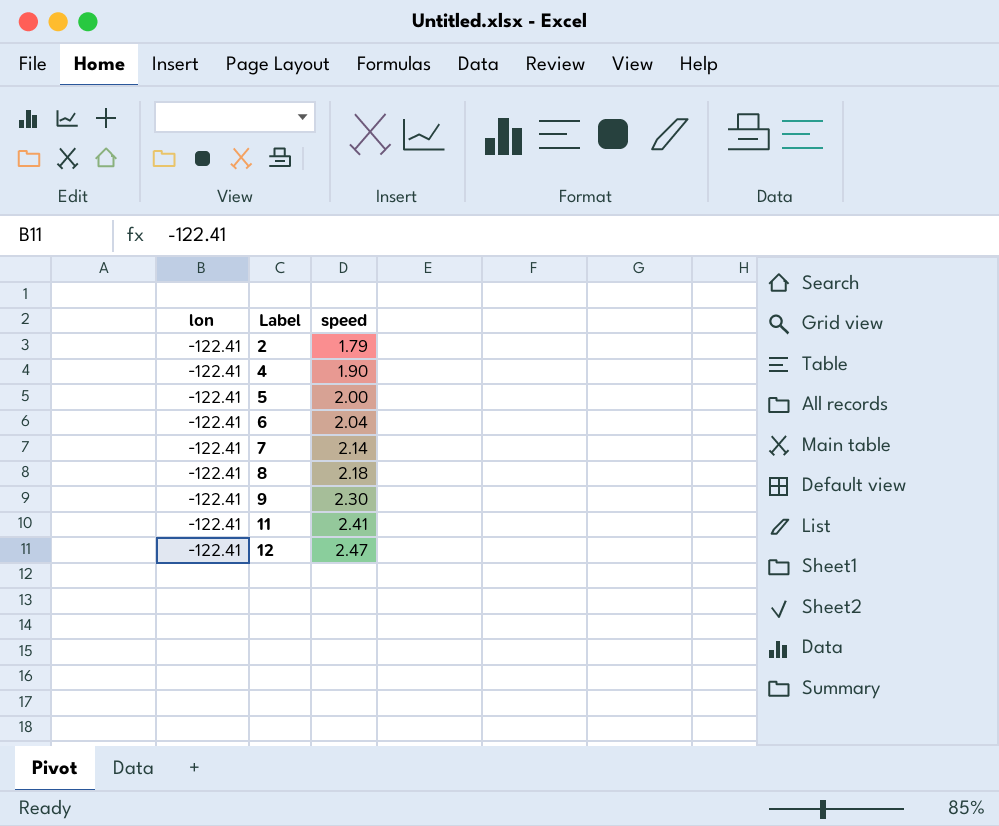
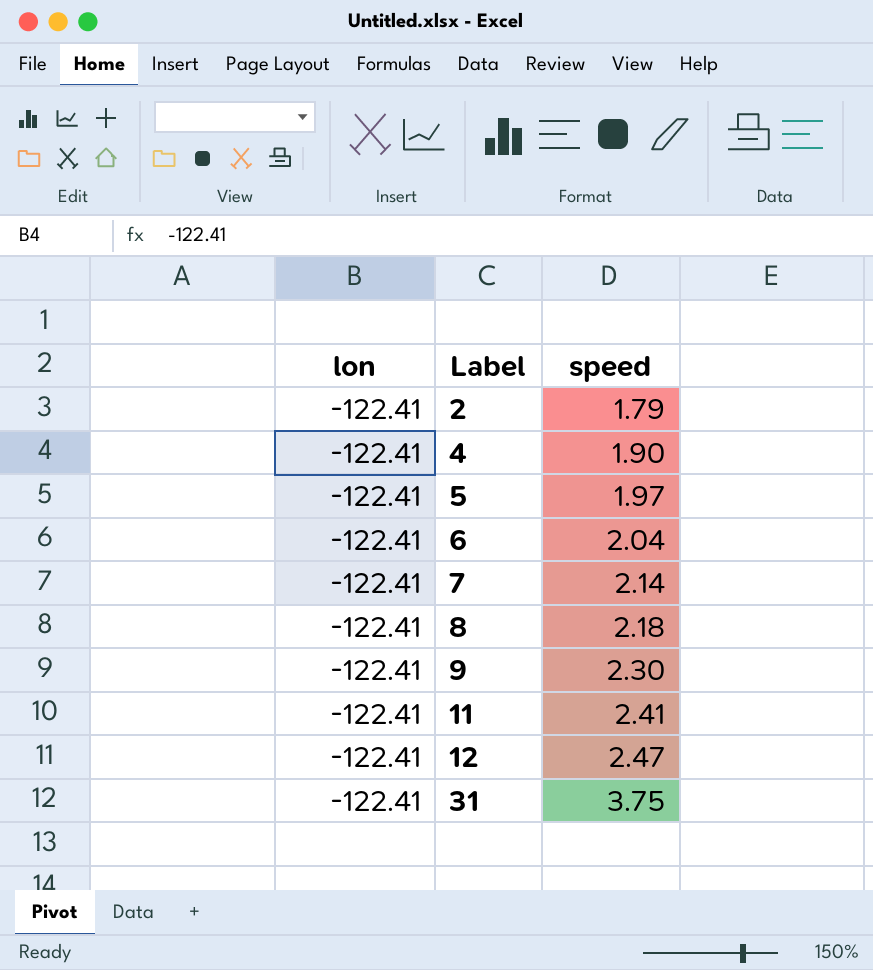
5 | speed: 2.00 -> 1.97
row 31: none -> -122.41 | 3.75

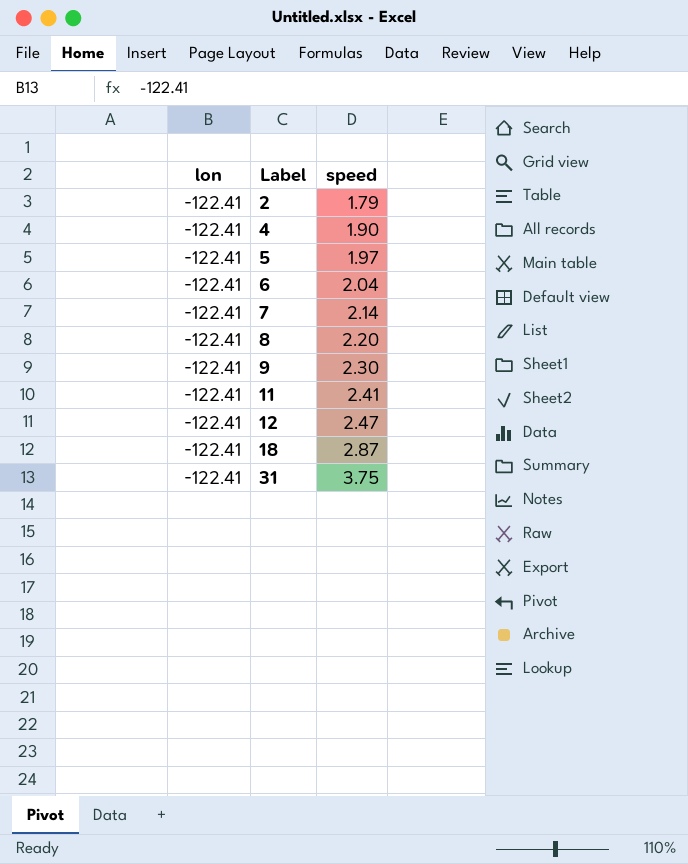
8 | speed: 2.18 -> 2.20
row 18: none -> -122.41 | 2.87

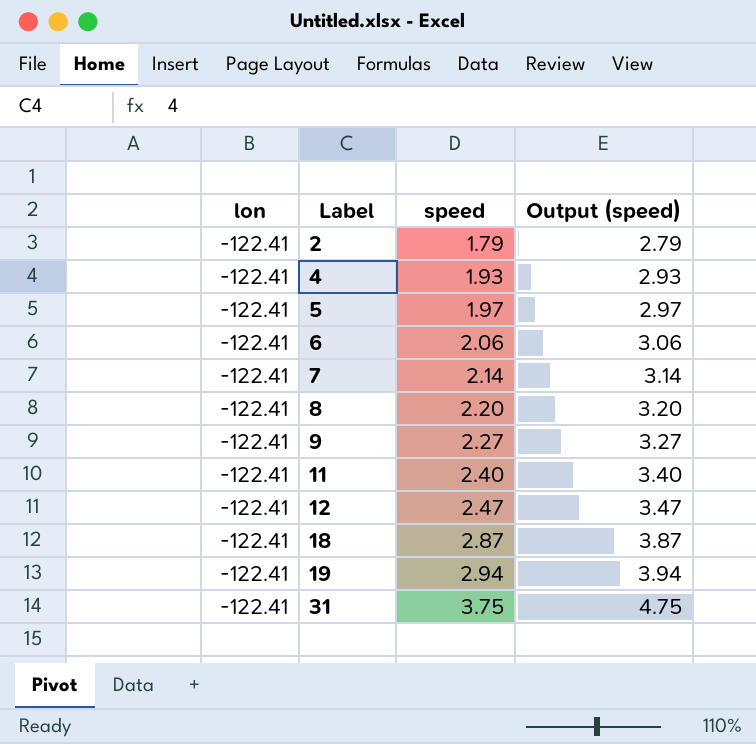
column Output (speed) | formula: none -> [speed] + 1
4 | speed: 1.90 -> 1.93
6 | speed: 2.04 -> 2.06
9 | speed: 2.30 -> 2.27
11 | speed: 2.41 -> 2.40
row 19: none -> -122.41 | 2.94 | 3.94

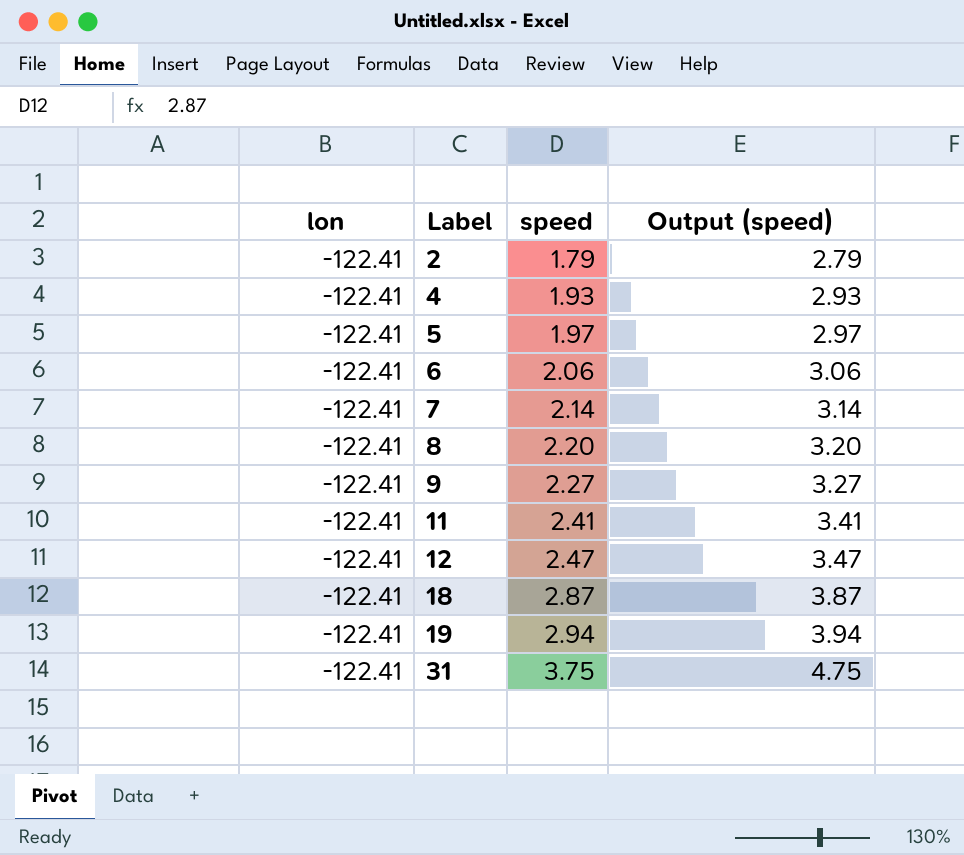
11 | speed: 2.40 -> 2.41
11 | Output (speed): 3.40 -> 3.41

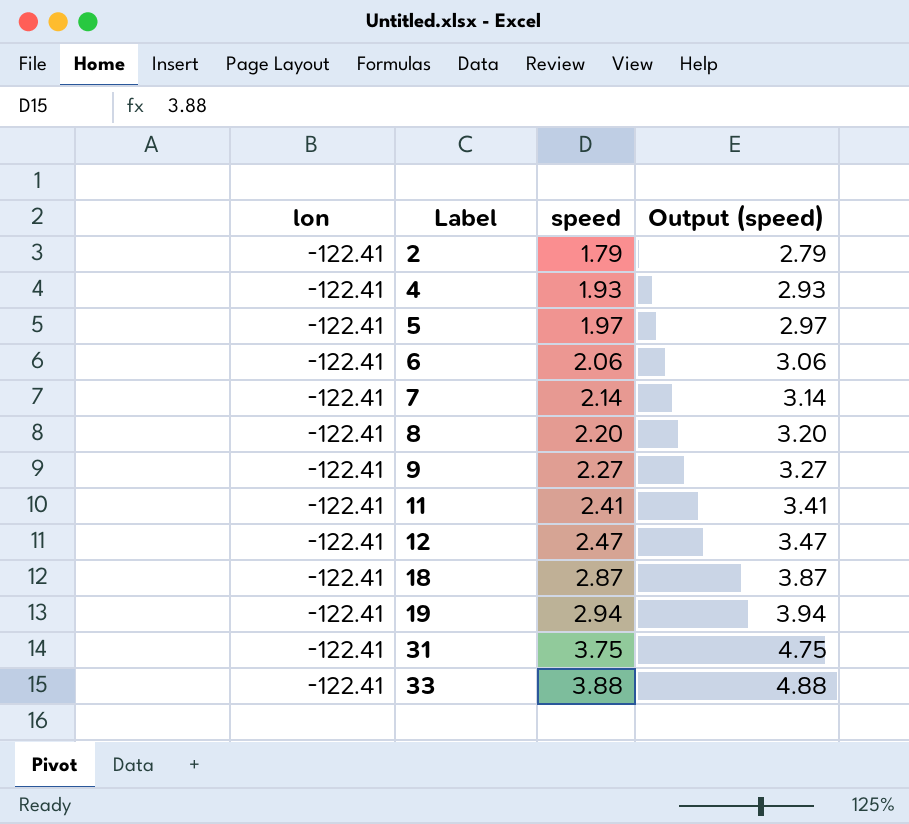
row 33: none -> -122.41 | 3.88 | 4.88

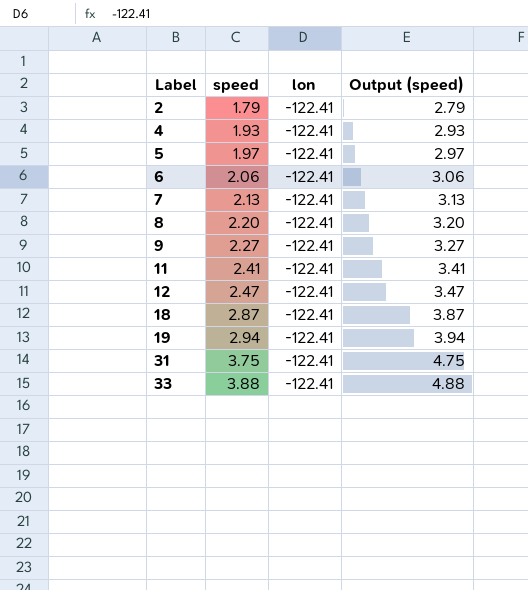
column lon | position: 1 -> 3
7 | speed: 2.14 -> 2.13
7 | Output (speed): 3.14 -> 3.13

